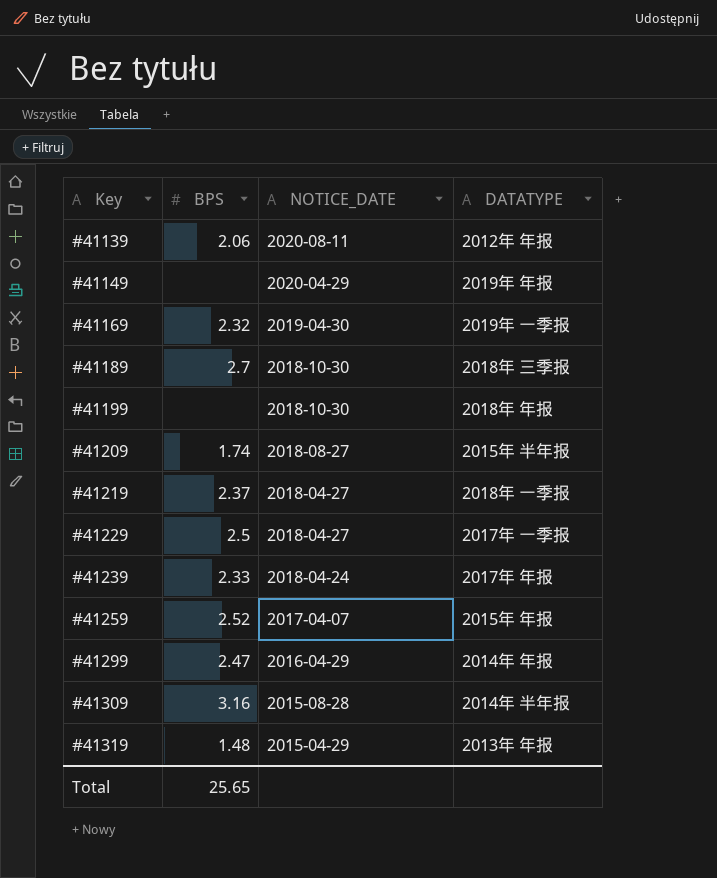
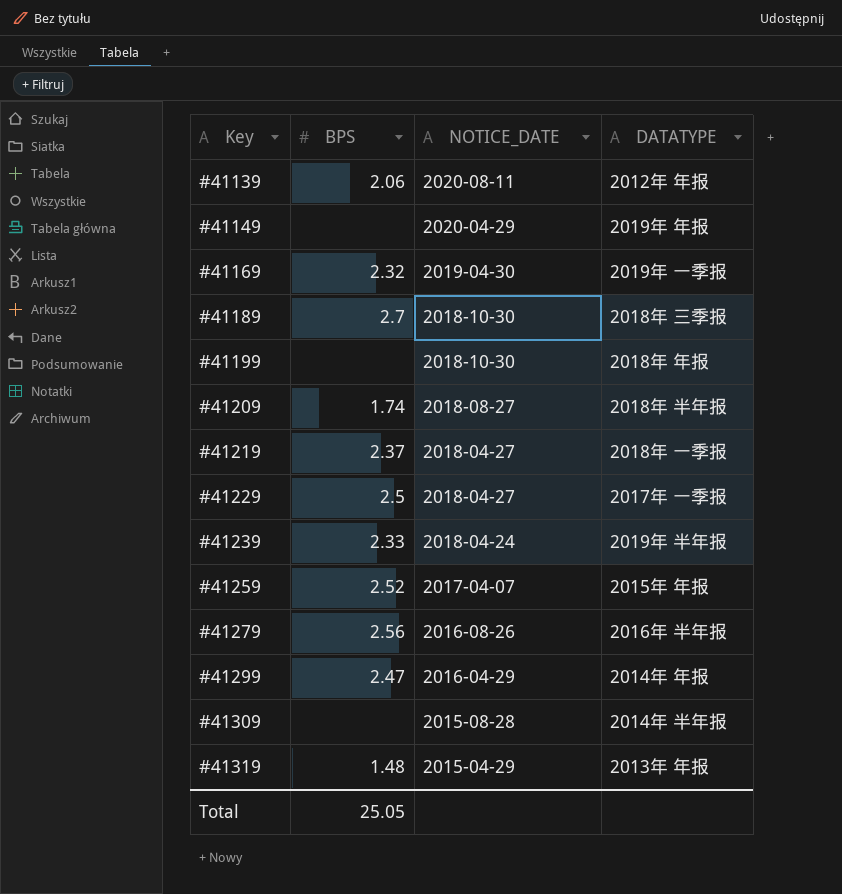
#41209 | DATATYPE: 2015年 半年报 -> 2018年 半年报
#41239 | DATATYPE: 2017年 年报 -> 2019年 半年报
row #41279: none -> 2.56 | 2016-08-26 | 2016年 半年报
#41309 | BPS: 3.16 -> none
Total | BPS: 25.65 -> 25.05

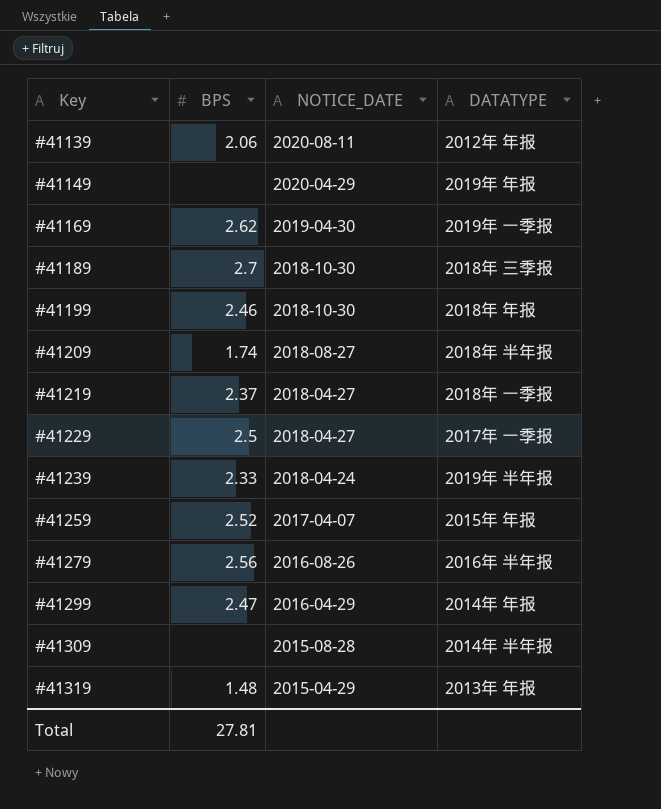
#41169 | BPS: 2.32 -> 2.62
#41199 | BPS: none -> 2.46
Total | BPS: 25.05 -> 27.81

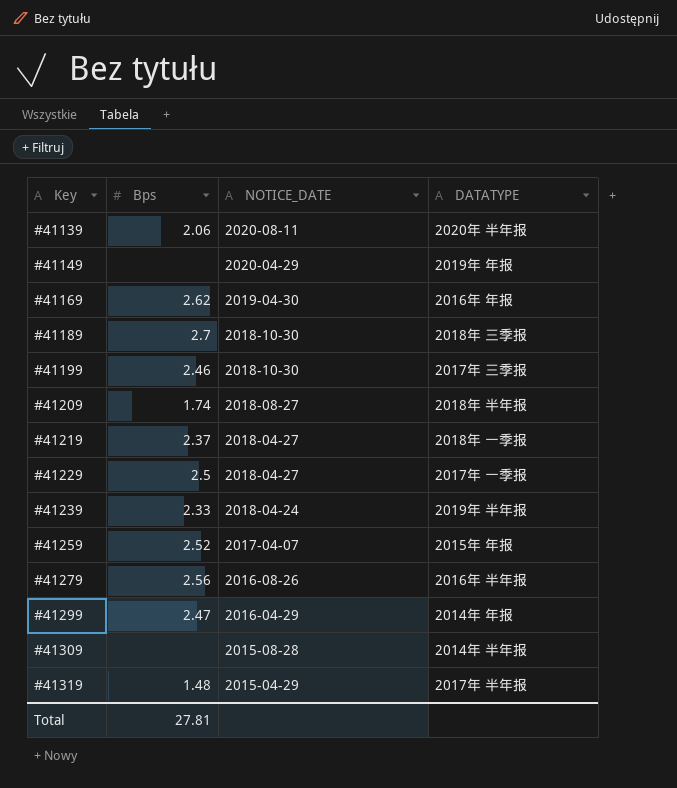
column name: BPS -> Bps
#41139 | DATATYPE: 2012年 年报 -> 2020年 半年报
#41169 | DATATYPE: 2019年 一季报 -> 2016年 年报
#41199 | DATATYPE: 2018年 年报 -> 2017年 三季报
#41319 | DATATYPE: 2013年 年报 -> 2017年 半年报

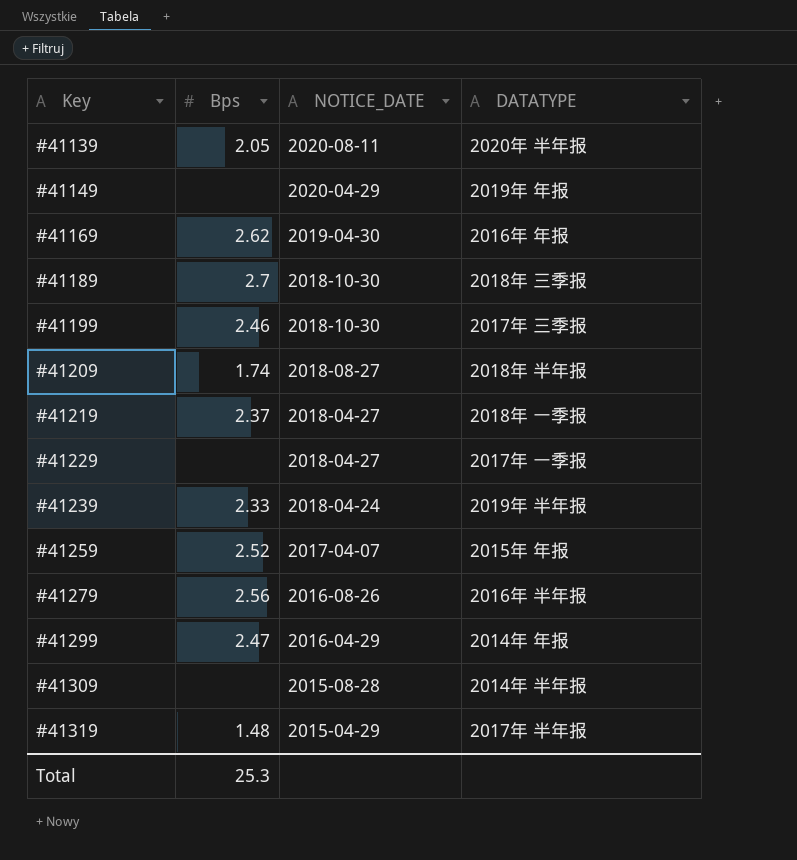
#41139 | Bps: 2.06 -> 2.05
#41229 | Bps: 2.5 -> none
Total | Bps: 27.81 -> 25.3

